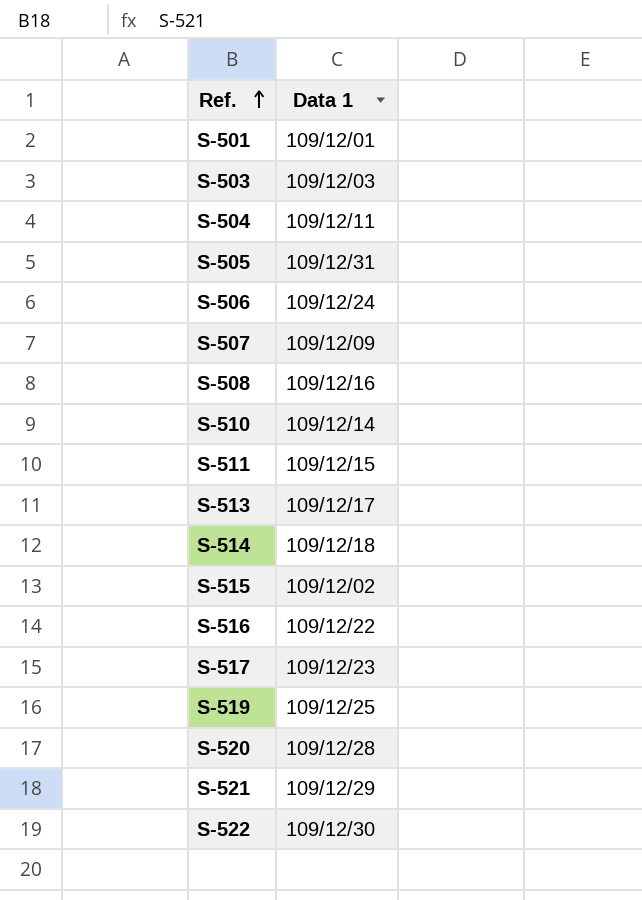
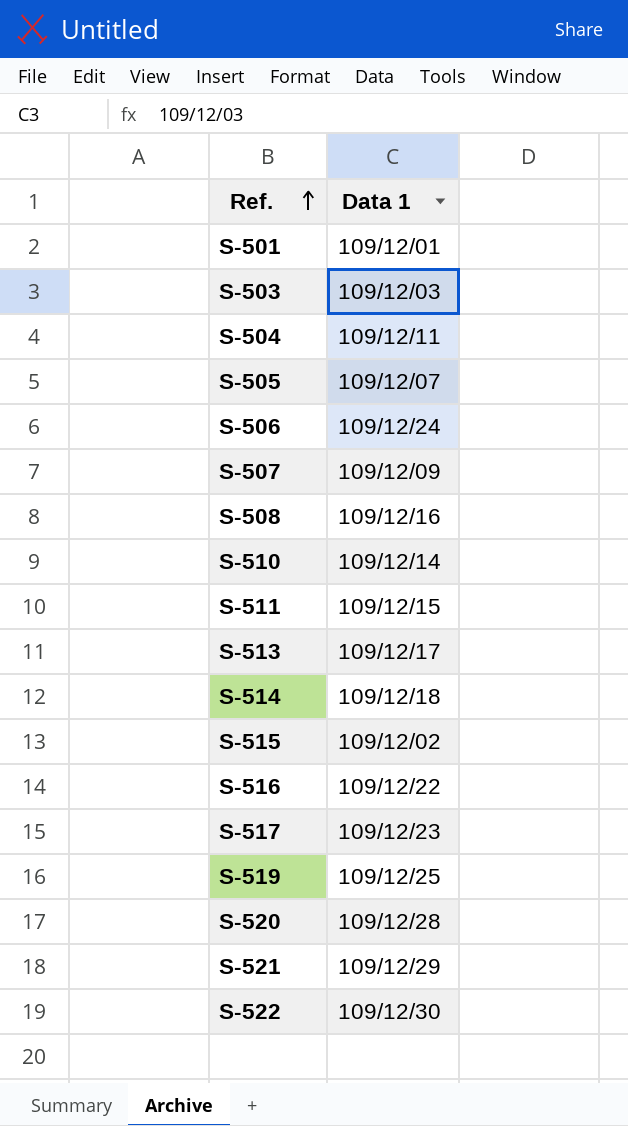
S-505 | Data 1: 109/12/31 -> 109/12/07

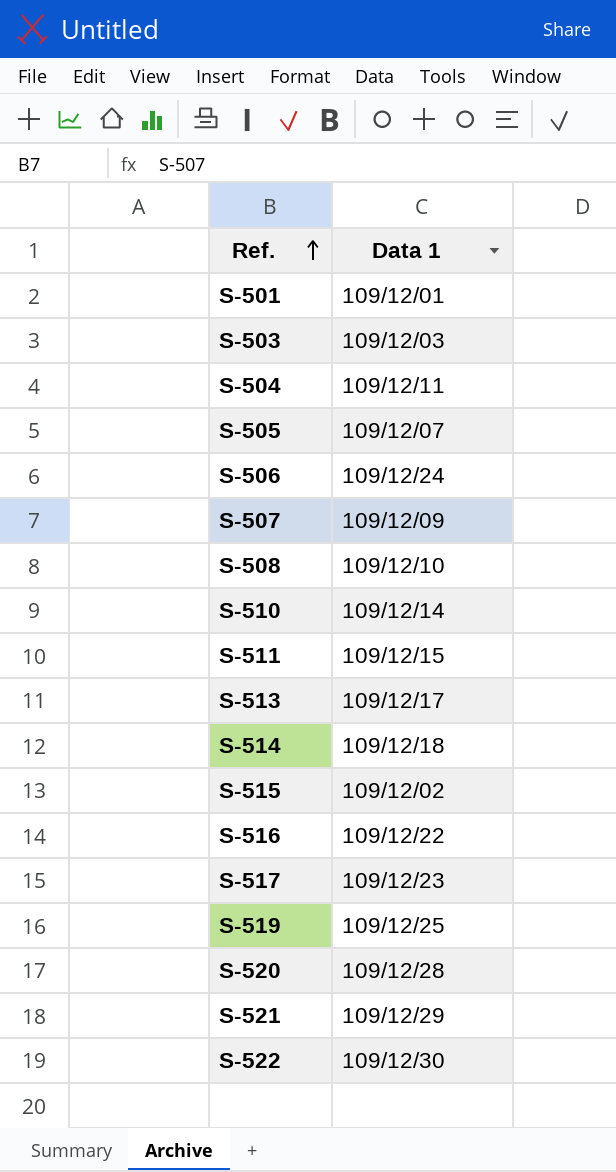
S-508 | Data 1: 109/12/16 -> 109/12/10

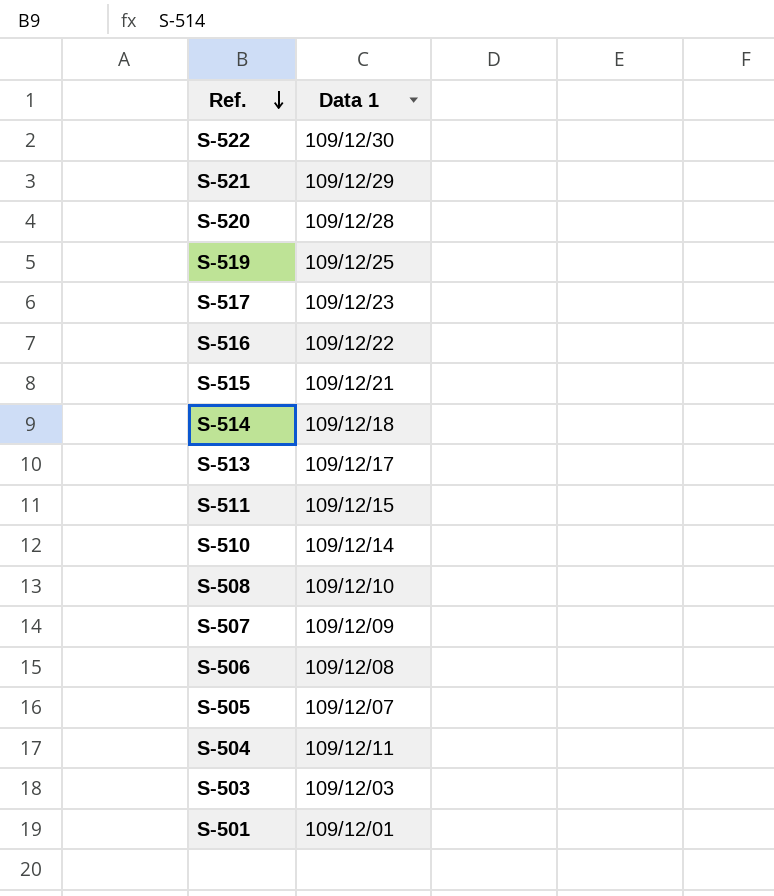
row order: Ref. ascending -> Ref. descending
S-515 | Data 1: 109/12/02 -> 109/12/21
S-506 | Data 1: 109/12/24 -> 109/12/08

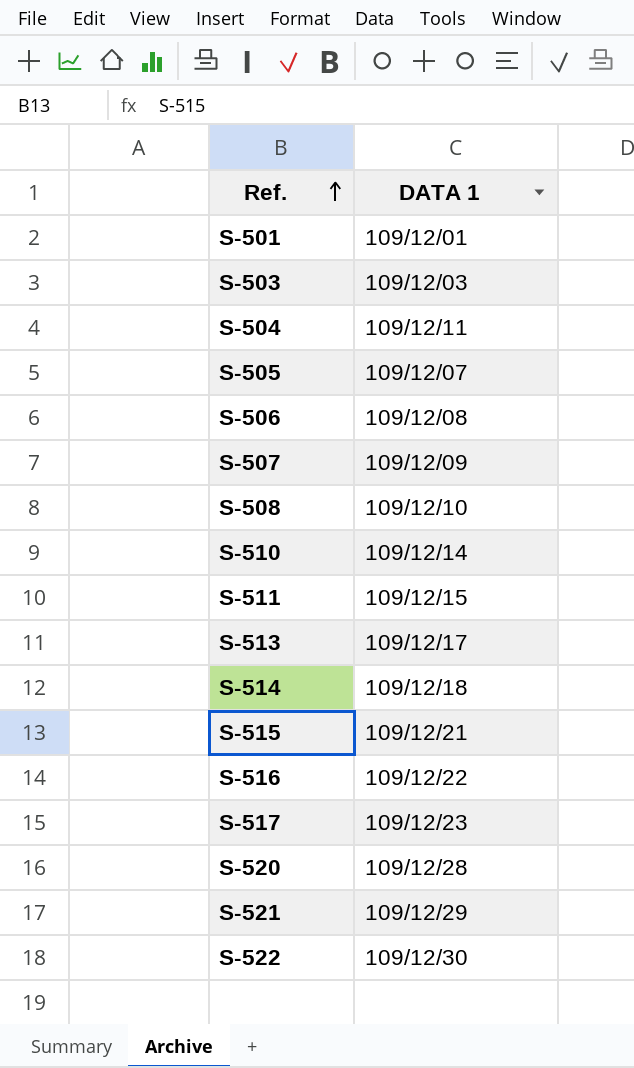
row order: Ref. descending -> Ref. ascending
column name: Data 1 -> DATA 1
row S-519: 109/12/25 -> none

